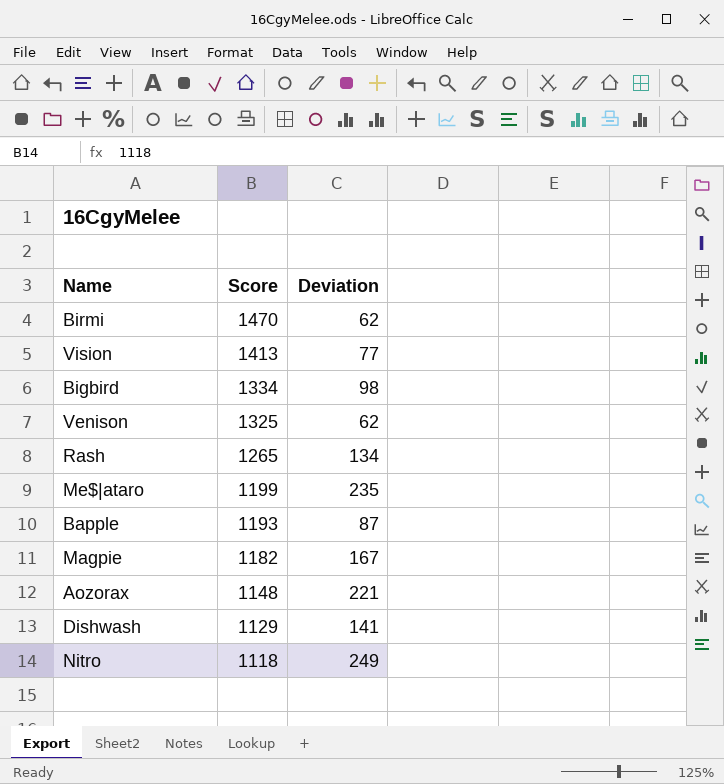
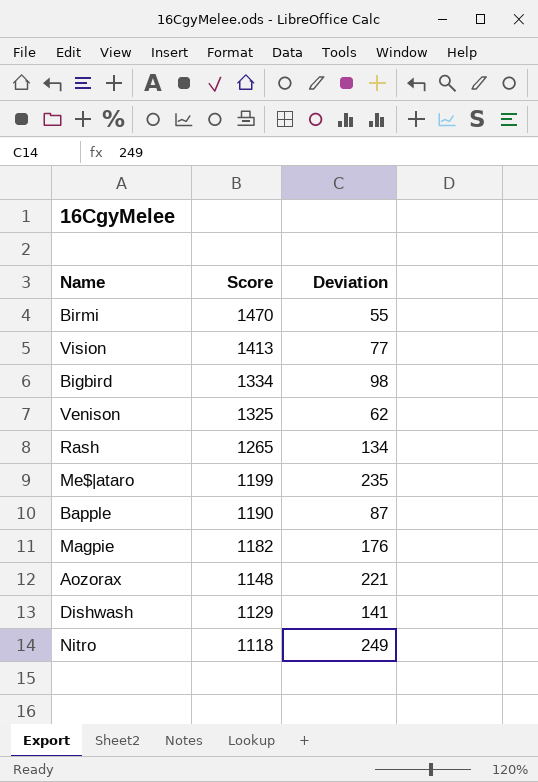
Birmi | Deviation: 62 -> 55
Bapple | Score: 1193 -> 1190
Magpie | Deviation: 167 -> 176

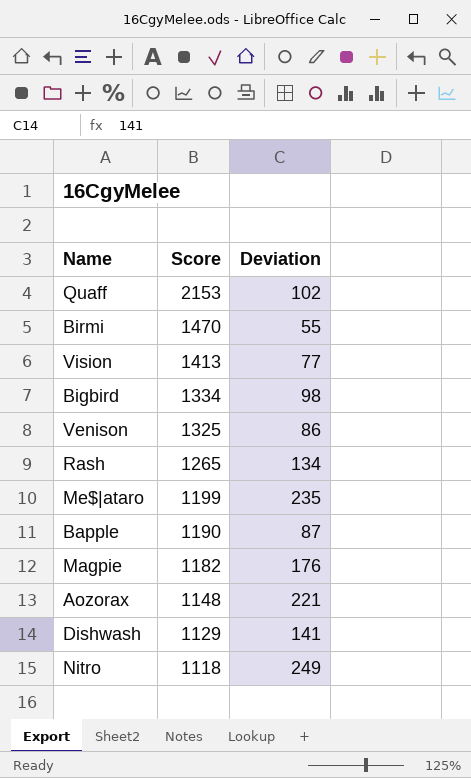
row Quaff: none -> 2153 | 102
Venison | Deviation: 62 -> 86

